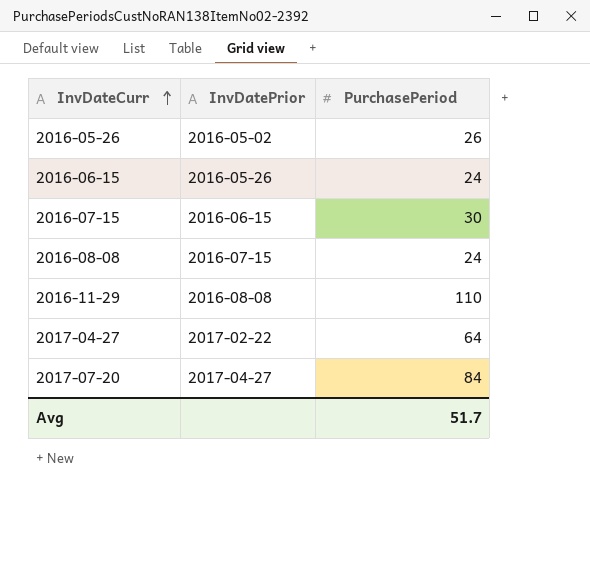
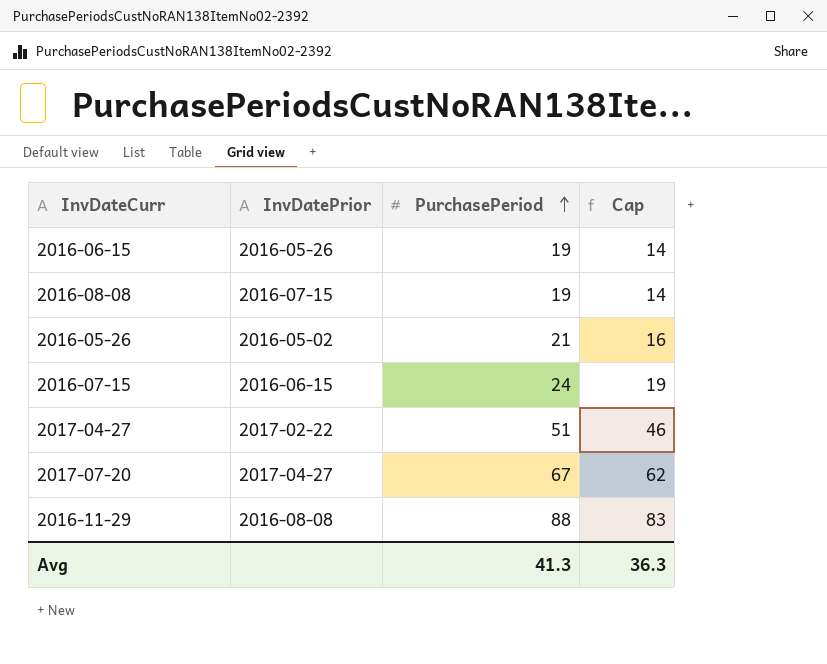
row order: InvDateCurr ascending -> PurchasePeriod ascending
column Cap | formula: none -> [PurchasePeriod] - 5
2016-06-15 | PurchasePeriod: 24 -> 19
2016-08-08 | PurchasePeriod: 24 -> 19
2016-05-26 | PurchasePeriod: 26 -> 21
2016-07-15 | PurchasePeriod: 30 -> 24
2017-04-27 | PurchasePeriod: 64 -> 51
2017-07-20 | PurchasePeriod: 84 -> 67
2016-11-29 | PurchasePeriod: 110 -> 88
Avg | PurchasePeriod: 51.7 -> 41.3

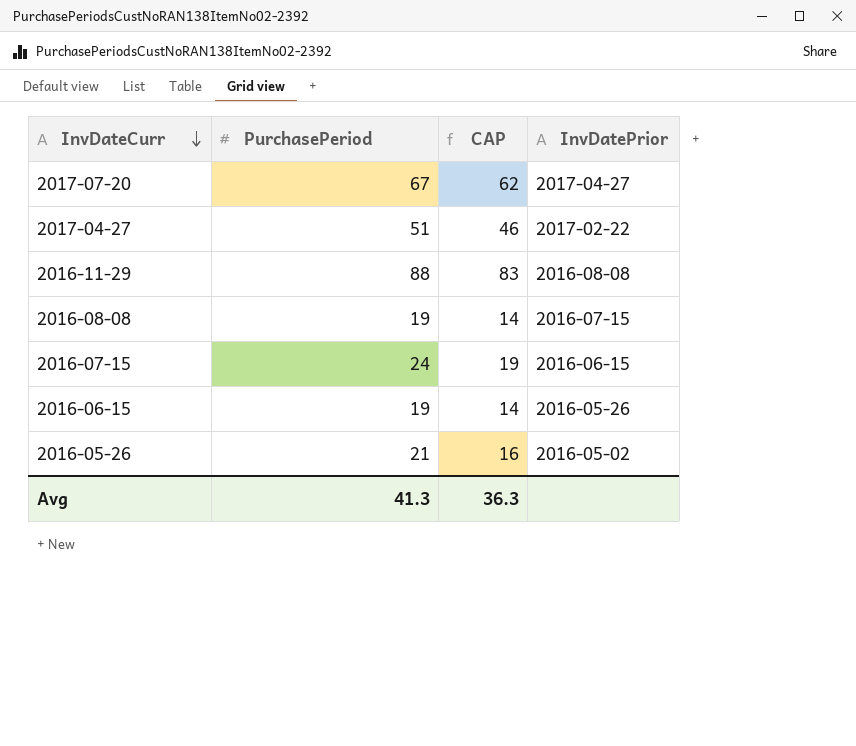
row order: PurchasePeriod ascending -> InvDateCurr descending
column name: Cap -> CAP
column InvDatePrior | position: 2 -> 4

